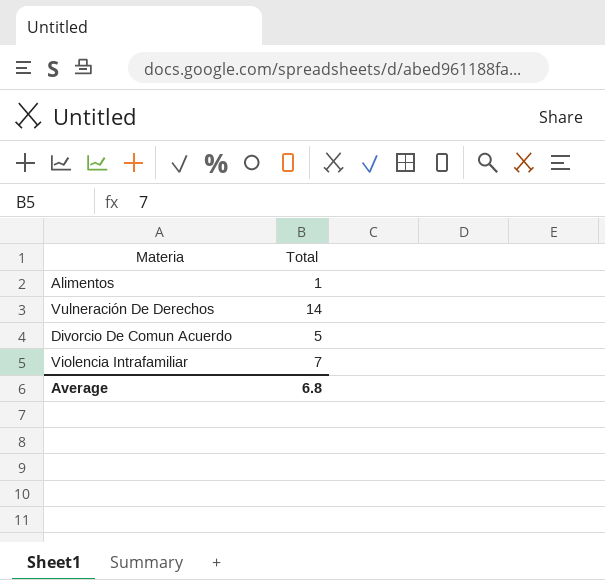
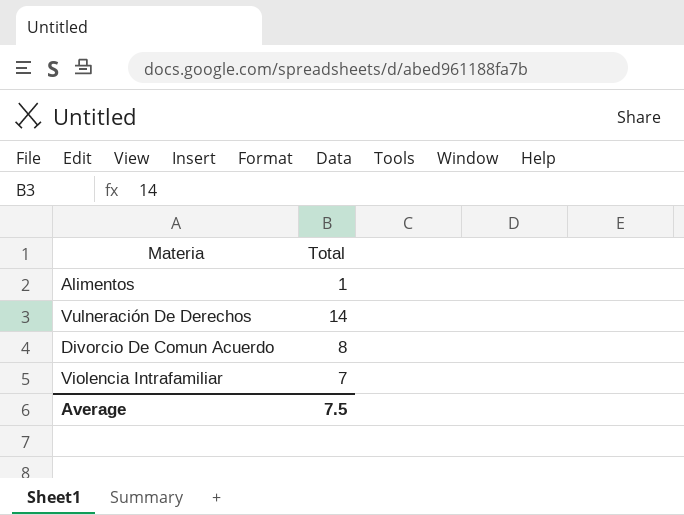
Divorcio De Comun Acuerdo | Total: 5 -> 8
Average | Total: 6.8 -> 7.5

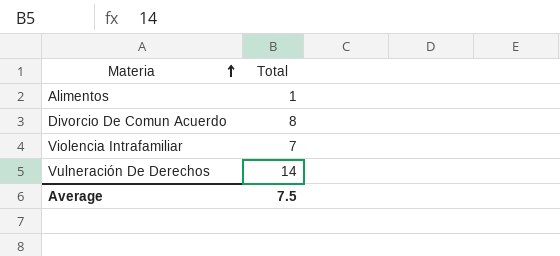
row order: none -> Materia ascending

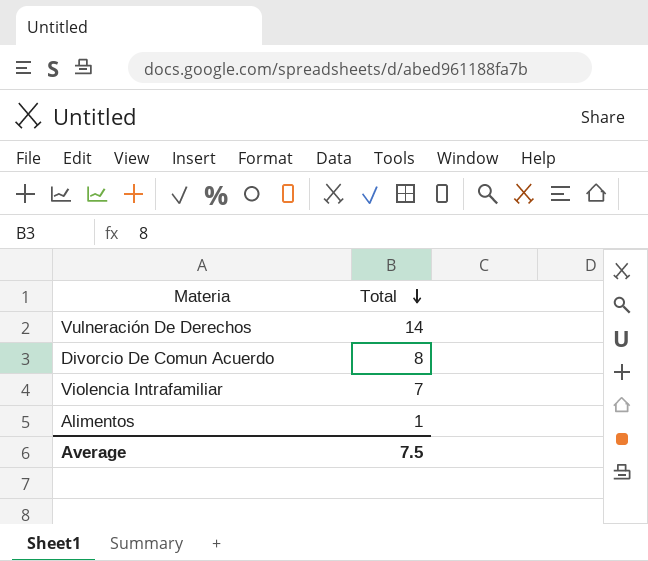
row order: Materia ascending -> Total descending

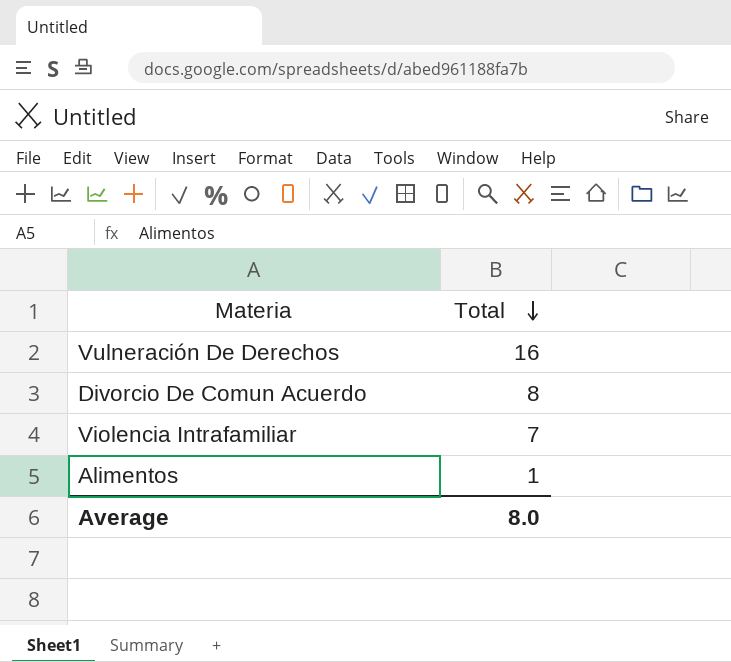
Vulneración De Derechos | Total: 14 -> 16
Average | Total: 7.5 -> 8.0

